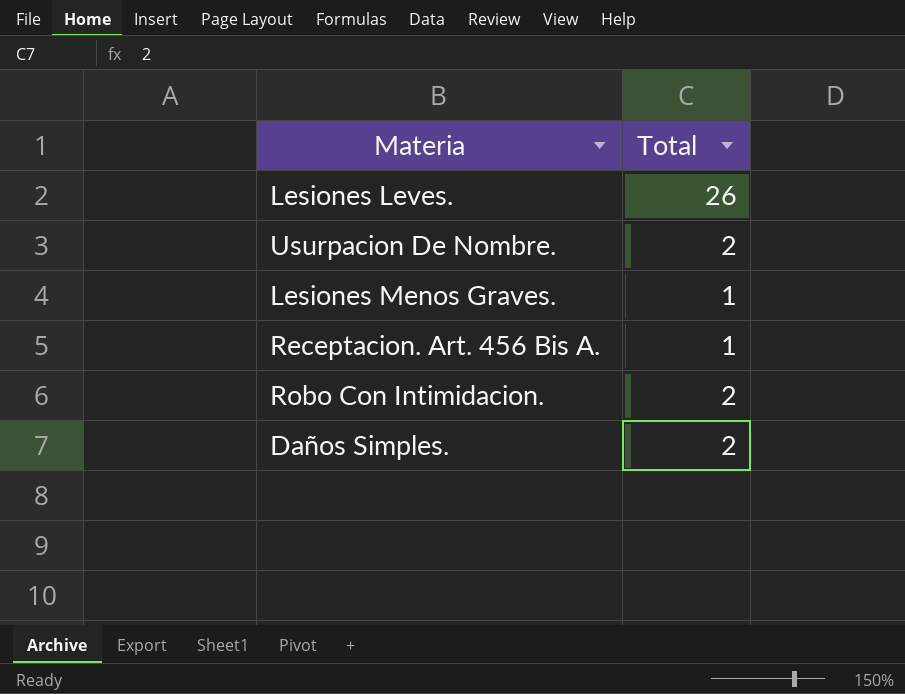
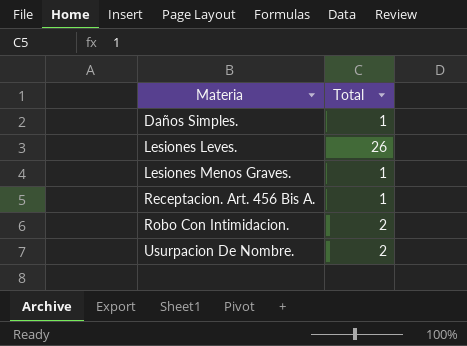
row order: none -> Materia ascending
Daños Simples. | Total: 2 -> 1

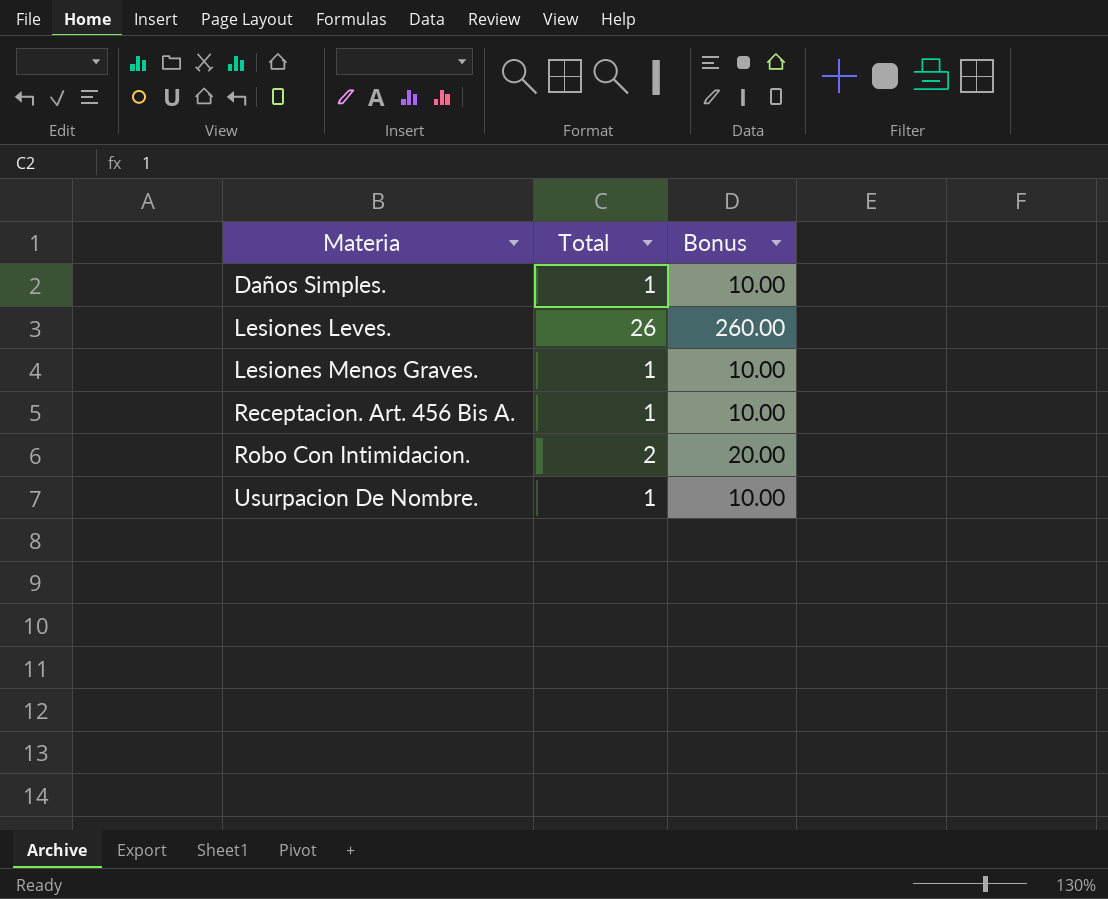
column Bonus | formula: none -> [Total] * 10
Usurpacion De Nombre. | Total: 2 -> 1

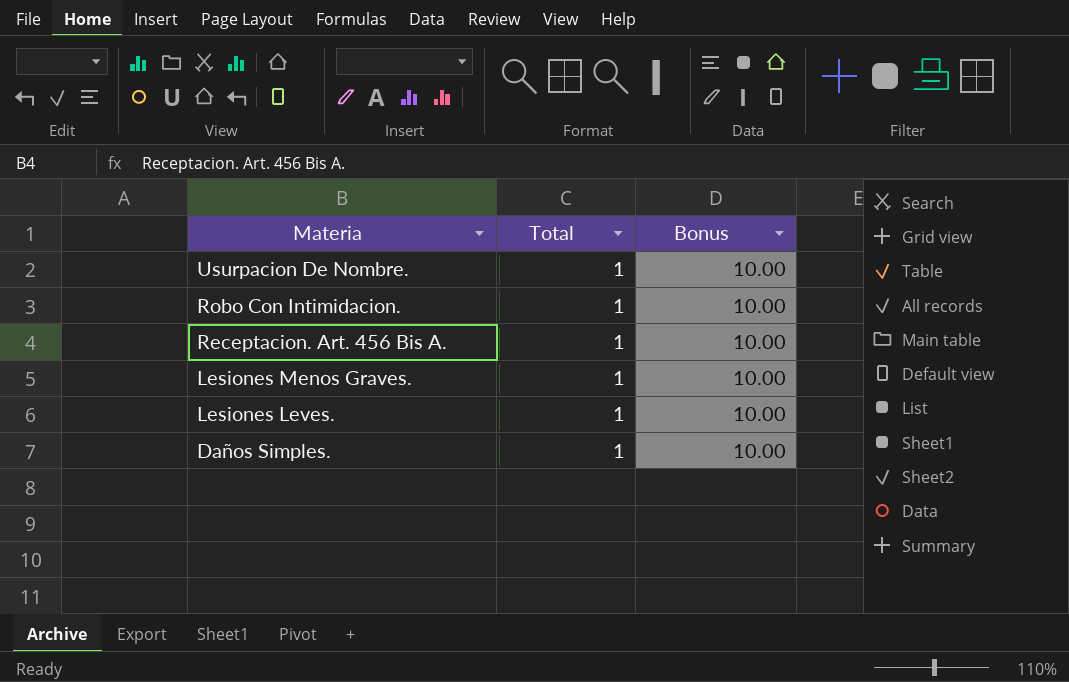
row order: Materia ascending -> Materia descending
Robo Con Intimidacion. | Total: 2 -> 1
Robo Con Intimidacion. | Bonus: 20.00 -> 10.00
Lesiones Leves. | Total: 26 -> 1
Lesiones Leves. | Bonus: 260.00 -> 10.00

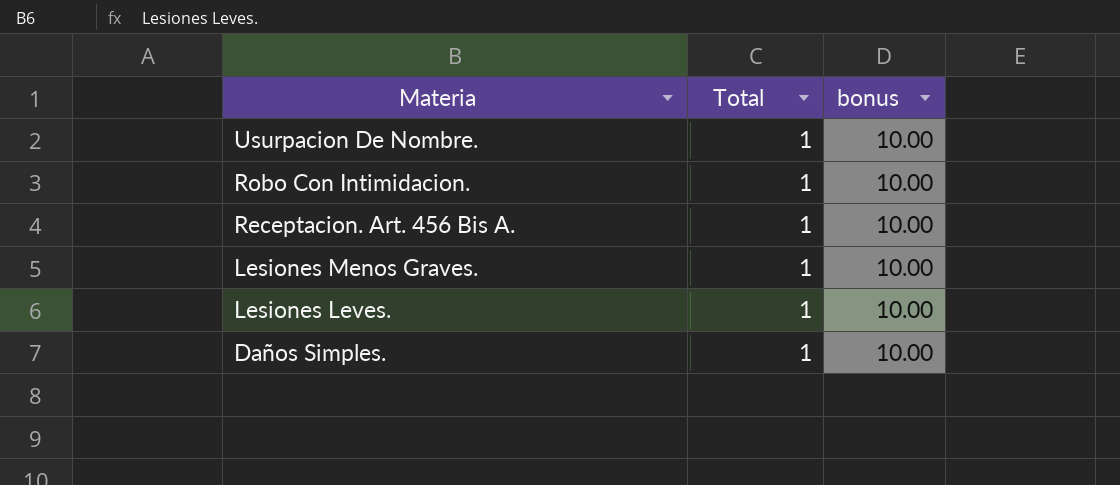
column name: Bonus -> bonus

